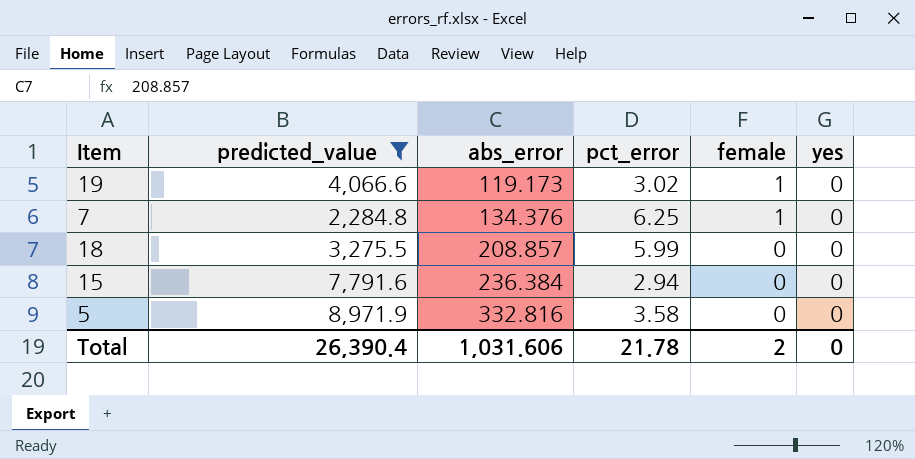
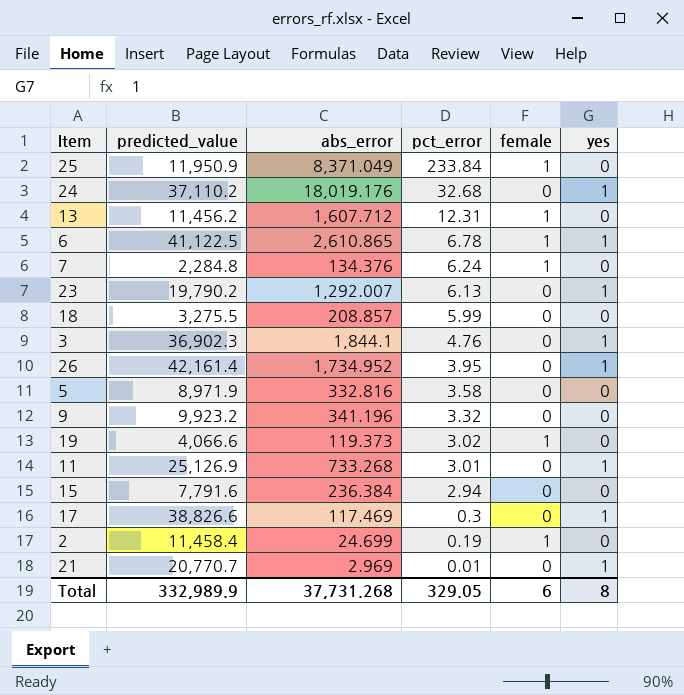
filter: predicted_value <= 8,971.9 -> none
row order: abs_error ascending -> pct_error descending
7 | pct_error: 6.25 -> 6.24
19 | abs_error: 119.173 -> 119.373
Total | predicted_value: 26,390.4 -> 332,989.9
Total | abs_error: 1,031.606 -> 37,731.268
Total | pct_error: 21.78 -> 329.05
Total | female: 2 -> 6
Total | yes: 0 -> 8

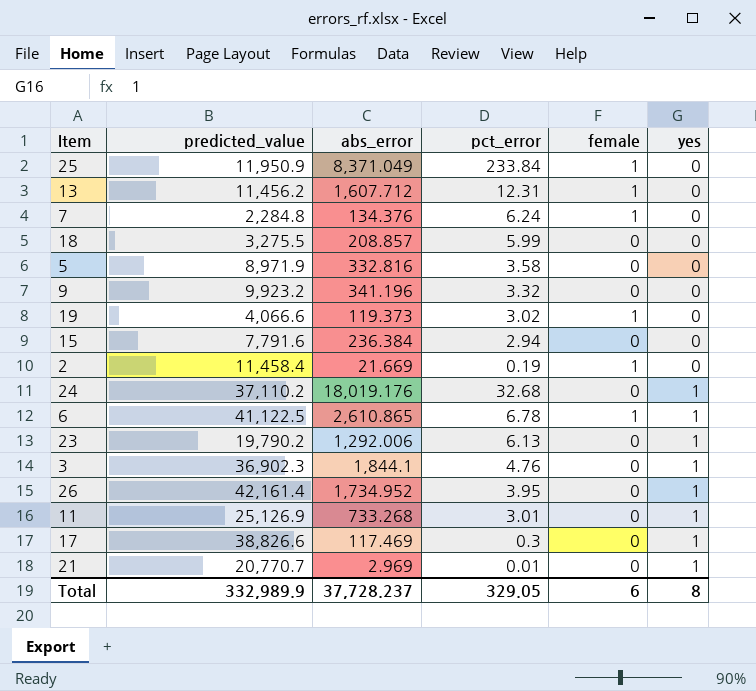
row order: pct_error descending -> yes ascending
2 | abs_error: 24.699 -> 21.669
23 | abs_error: 1,292.007 -> 1,292.006
Total | abs_error: 37,731.268 -> 37,728.237

